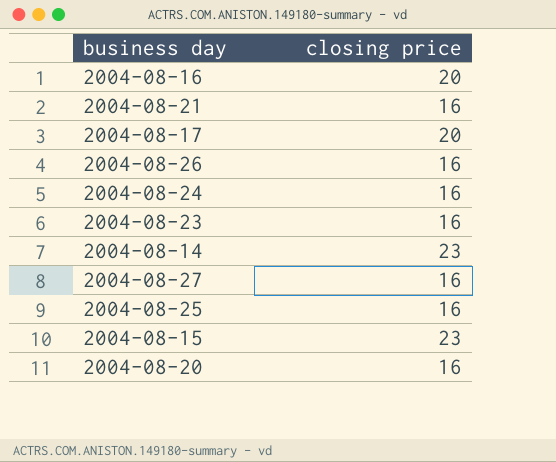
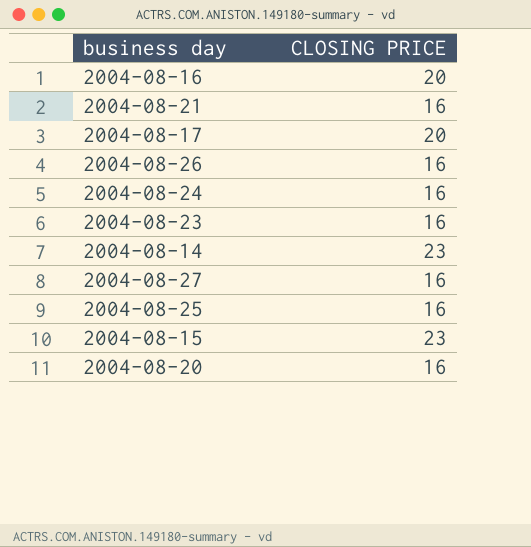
column name: closing price -> CLOSING PRICE

